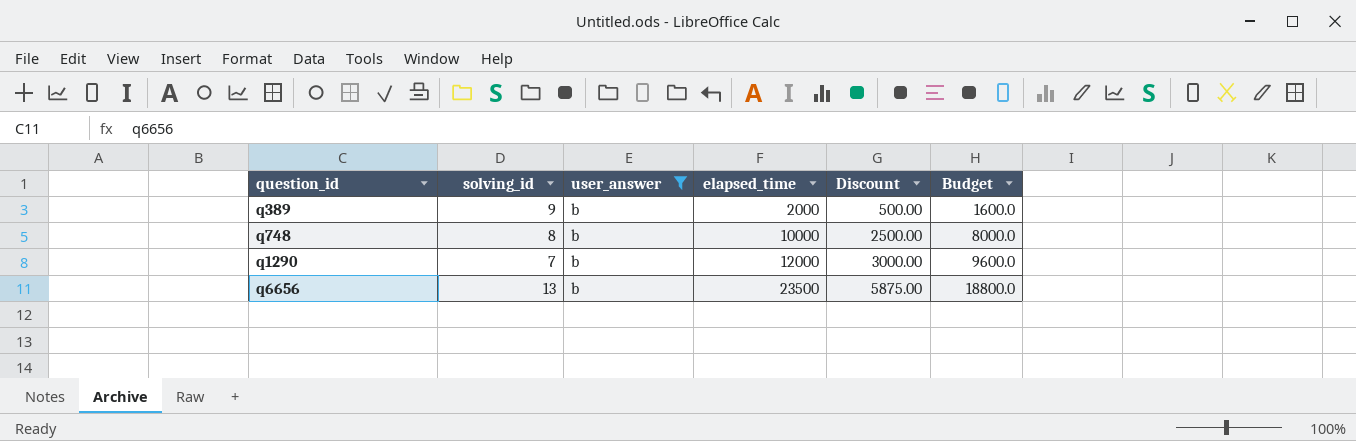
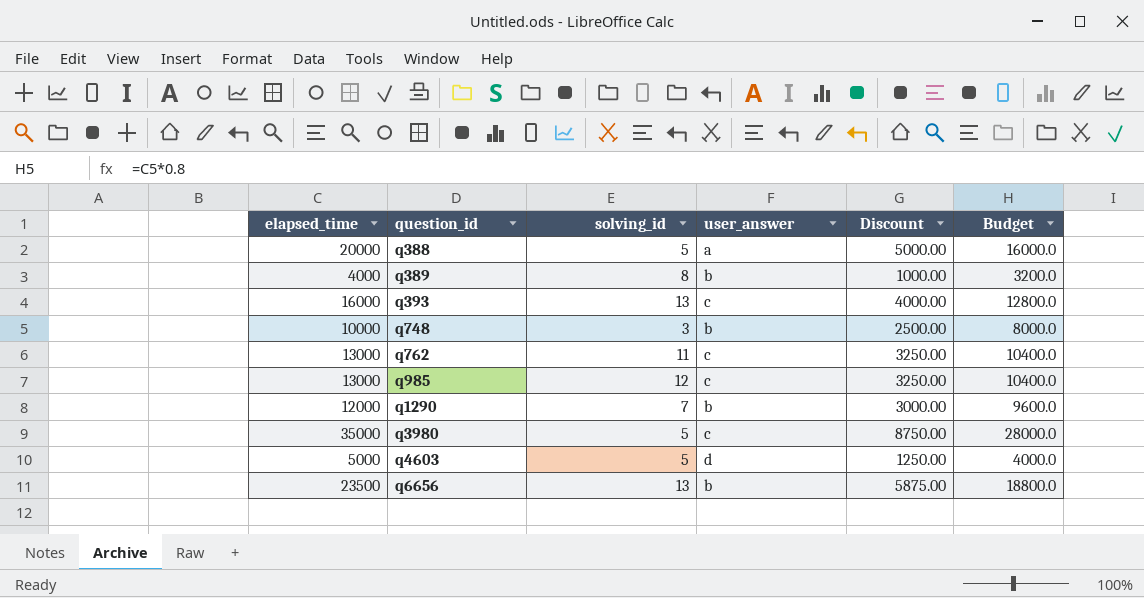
filter: user_answer = b -> none
column elapsed_time | position: 4 -> 1
q389 | elapsed_time: 2000 -> 4000
q389 | solving_id: 9 -> 8
q389 | Discount: 500.00 -> 1000.00
q389 | Budget: 1600.0 -> 3200.0
q748 | solving_id: 8 -> 3

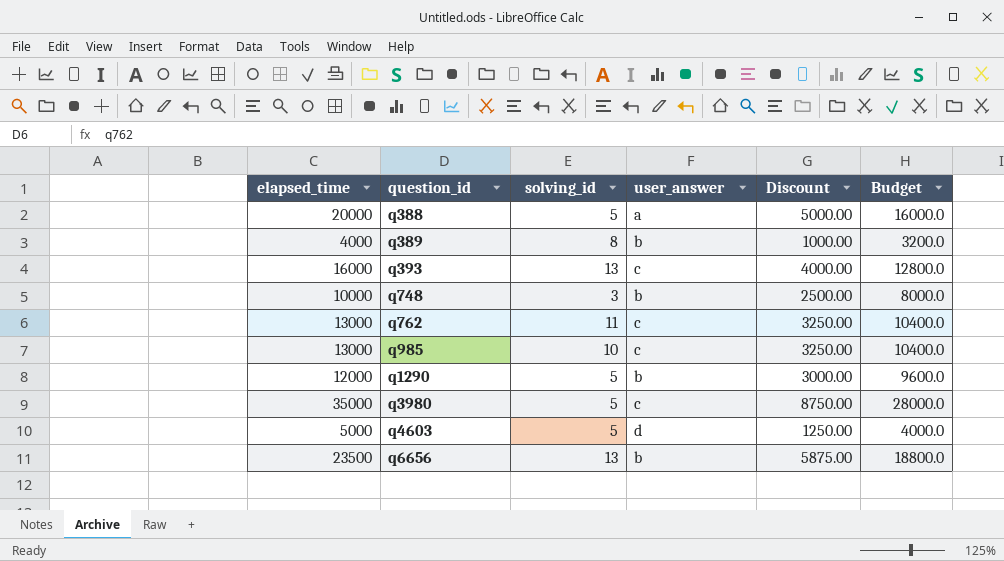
q985 | solving_id: 12 -> 10
q1290 | solving_id: 7 -> 5

